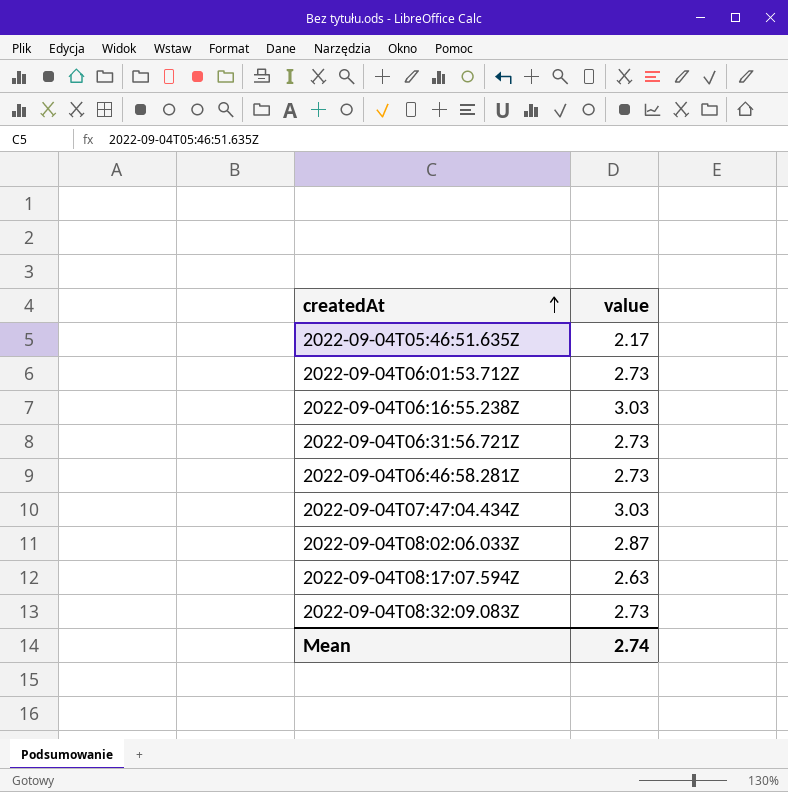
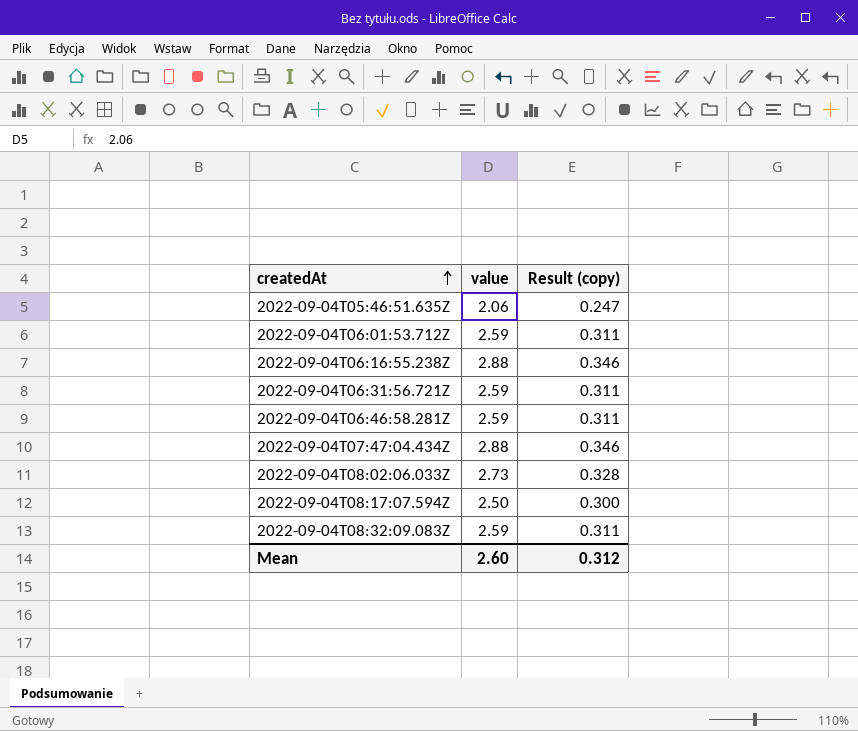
column Result (copy) | formula: none -> [value] * 0.12
2022-09-04T05:46:51.635Z | value: 2.17 -> 2.06
2022-09-04T06:01:53.712Z | value: 2.73 -> 2.59
2022-09-04T06:16:55.238Z | value: 3.03 -> 2.88
2022-09-04T06:31:56.721Z | value: 2.73 -> 2.59
2022-09-04T06:46:58.281Z | value: 2.73 -> 2.59
2022-09-04T07:47:04.434Z | value: 3.03 -> 2.88
2022-09-04T08:02:06.033Z | value: 2.87 -> 2.73
2022-09-04T08:17:07.594Z | value: 2.63 -> 2.50
2022-09-04T08:32:09.083Z | value: 2.73 -> 2.59
Mean | value: 2.74 -> 2.60

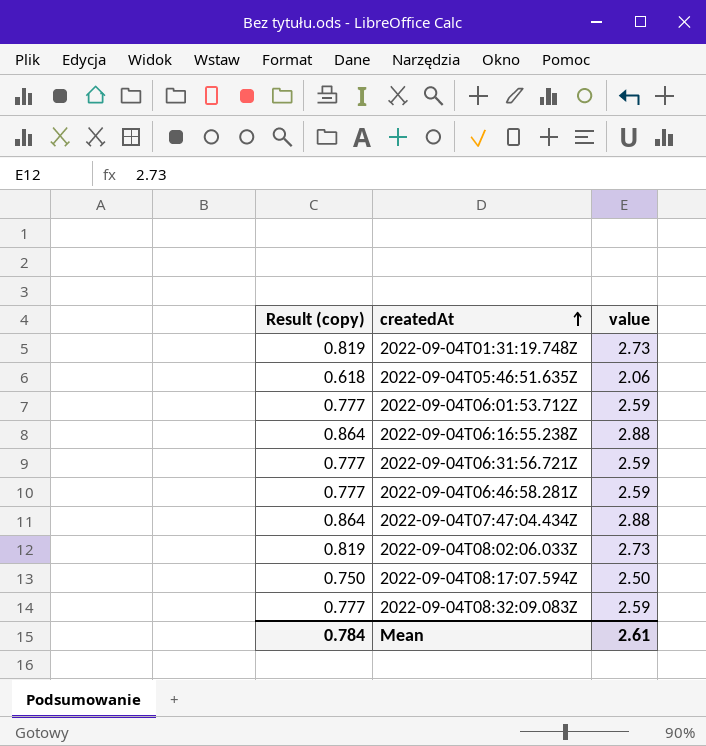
column Result (copy) | formula: [value] * 0.12 -> [value] * 0.3
column Result (copy) | position: 3 -> 1
row 2022-09-04T01:31:19.748Z: none -> 0.819 | 2.73
Mean | Result (copy): 0.312 -> 0.784
Mean | value: 2.60 -> 2.61

